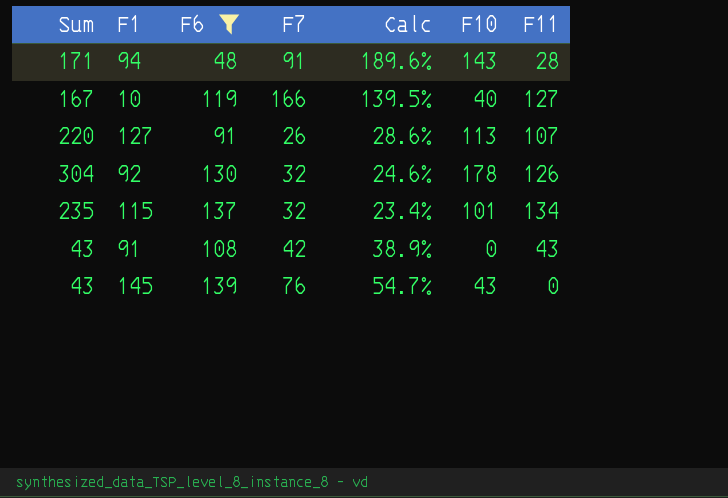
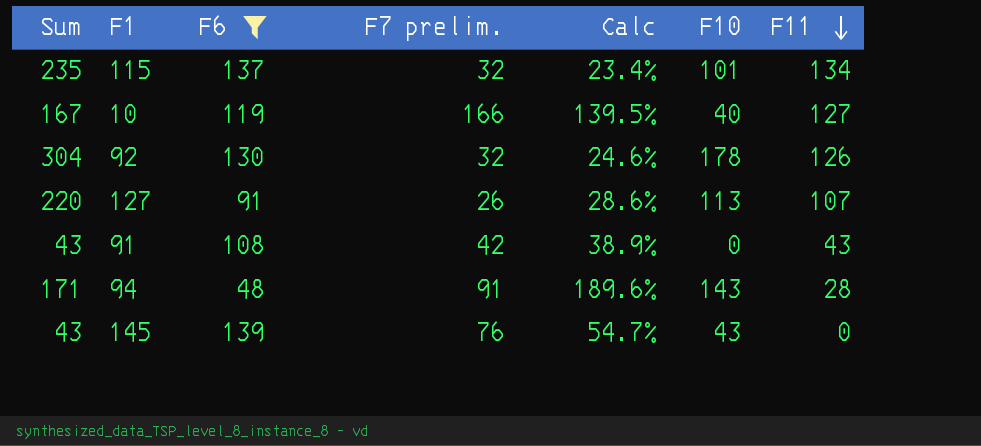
row order: none -> F11 descending
column name: F7 -> F7 prelim.

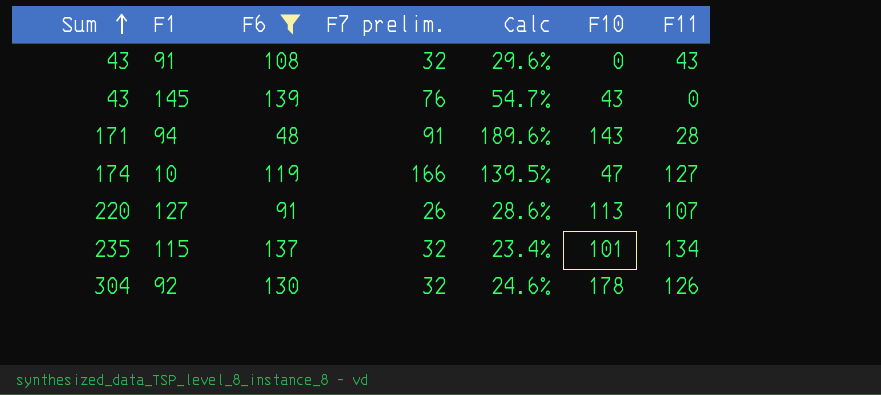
row order: F11 descending -> Sum ascending
91 | F7 prelim.: 42 -> 32
91 | Calc: 38.9% -> 29.6%
10 | Sum: 167 -> 174
10 | F10: 40 -> 47

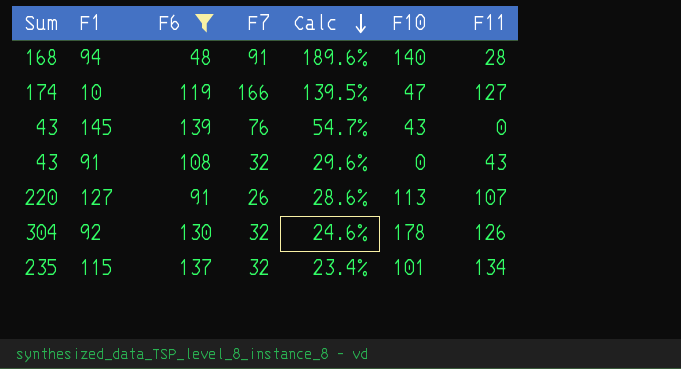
row order: Sum ascending -> Calc descending
column name: F7 prelim. -> F7
94 | Sum: 171 -> 168
94 | F10: 143 -> 140

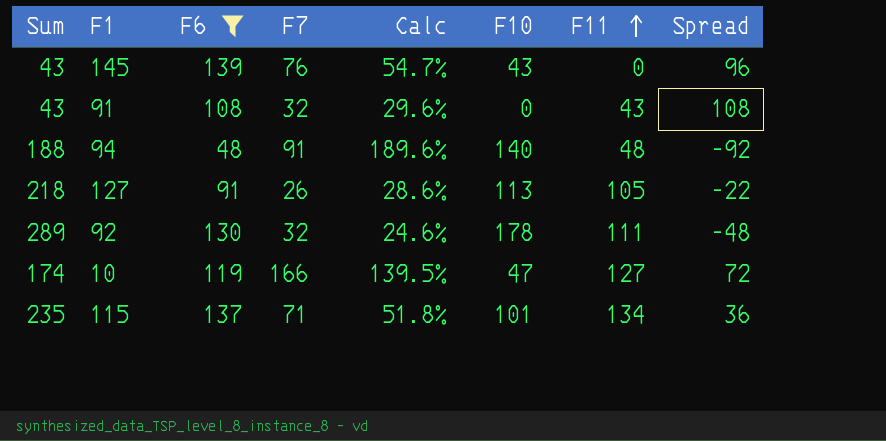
row order: Calc descending -> F11 ascending
column Spread | formula: none -> [F6] - [F10]
94 | Sum: 168 -> 188
94 | F11: 28 -> 48
127 | Sum: 220 -> 218
127 | F11: 107 -> 105
92 | Sum: 304 -> 289
92 | F11: 126 -> 111
115 | F7: 32 -> 71
115 | Calc: 23.4% -> 51.8%

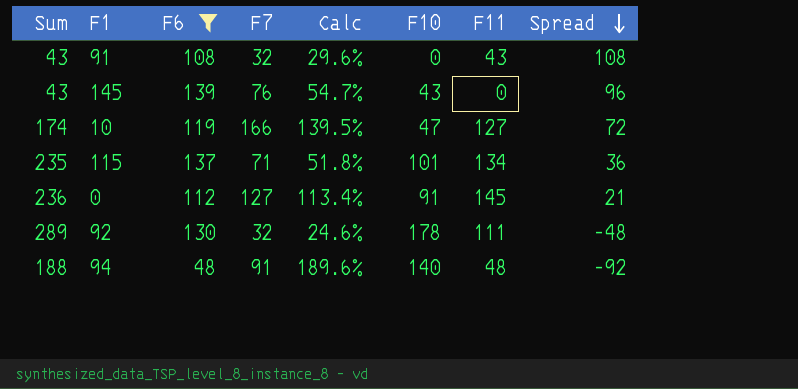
row order: F11 ascending -> Spread descending
row 127: 218 | 91 | 26 | 28.6% | 113 | 105 | -22 -> none
row 0: none -> 236 | 112 | 127 | 113.4% | 91 | 145 | 21

